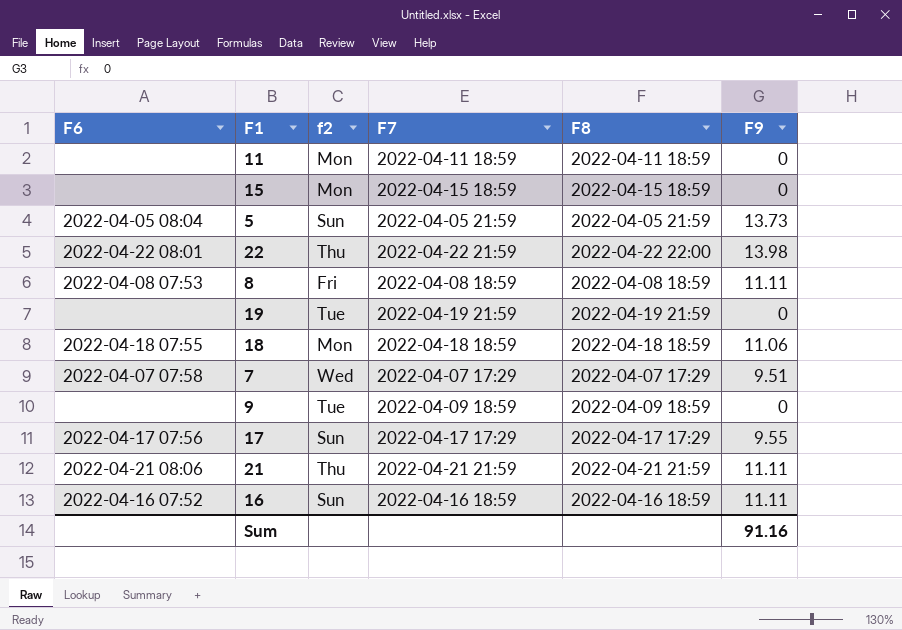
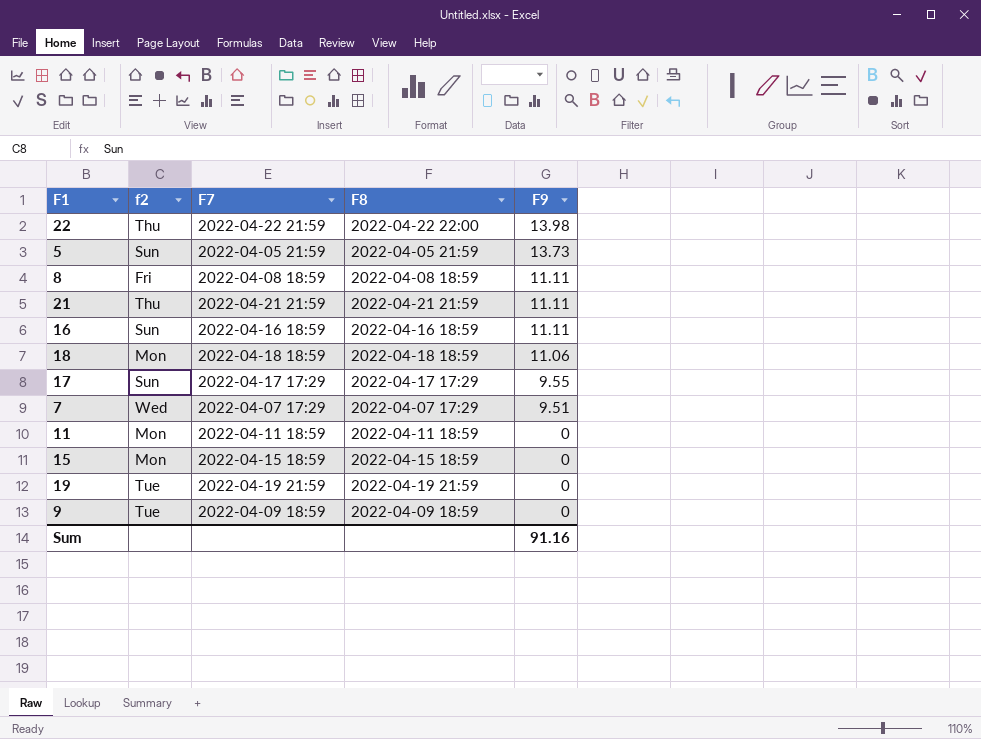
row order: none -> F9 descending
column F6 | position: 1 -> none

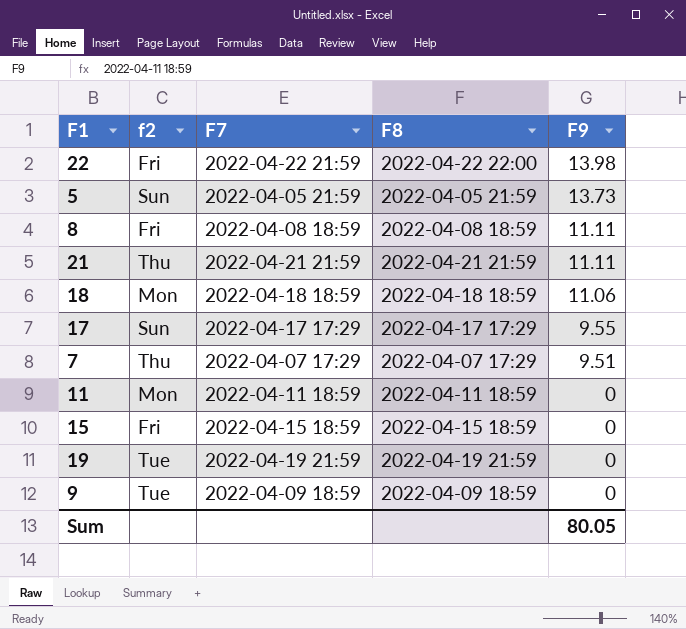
row 16: Sun | 2022-04-16 18:59 | 2022-04-16 18:59 | 11.11 -> none
22 | f2: Thu -> Fri
7 | f2: Wed -> Thu
15 | f2: Mon -> Fri
Sum | F9: 91.16 -> 80.05

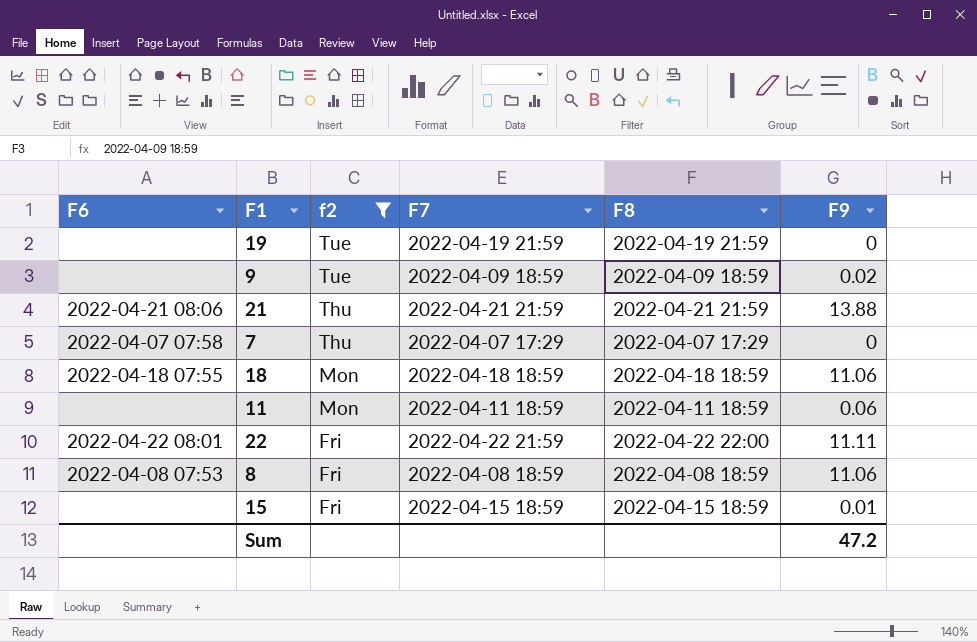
filter: none -> f2 != Sun
row order: F9 descending -> f2 descending
column F6 | position: none -> 1
9 | F9: 0 -> 0.02
21 | F9: 11.11 -> 13.88
7 | F9: 9.51 -> 0
11 | F9: 0 -> 0.06
22 | F9: 13.98 -> 11.11
8 | F9: 11.11 -> 11.06
15 | F9: 0 -> 0.01
Sum | F9: 80.05 -> 47.2

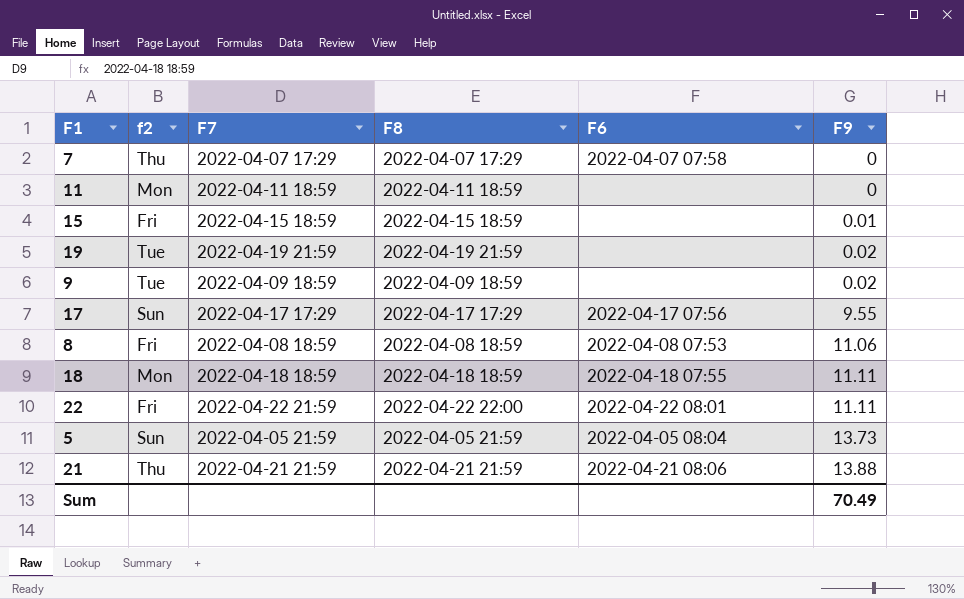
filter: f2 != Sun -> none
row order: f2 descending -> F9 ascending
column F6 | position: 1 -> 5
11 | F9: 0.06 -> 0
19 | F9: 0 -> 0.02
18 | F9: 11.06 -> 11.11
Sum | F9: 47.2 -> 70.49

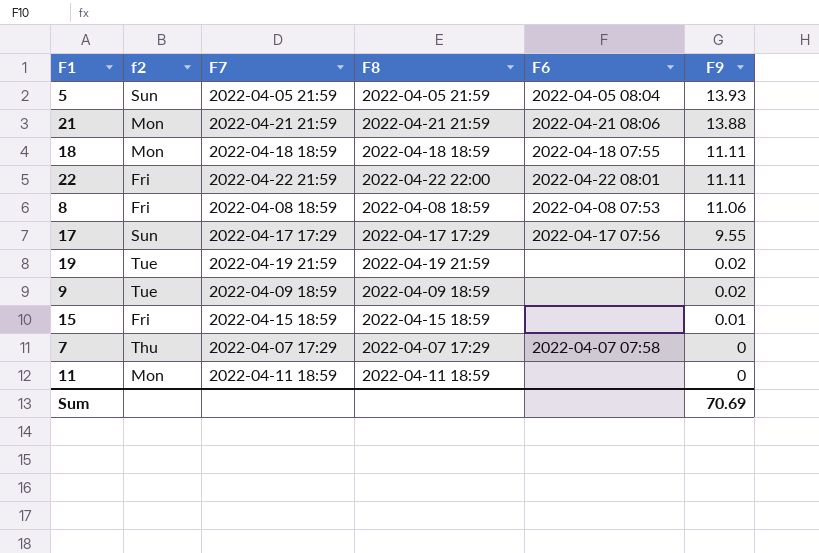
row order: F9 ascending -> F9 descending
5 | F9: 13.73 -> 13.93
21 | f2: Thu -> Mon
Sum | F9: 70.49 -> 70.69

